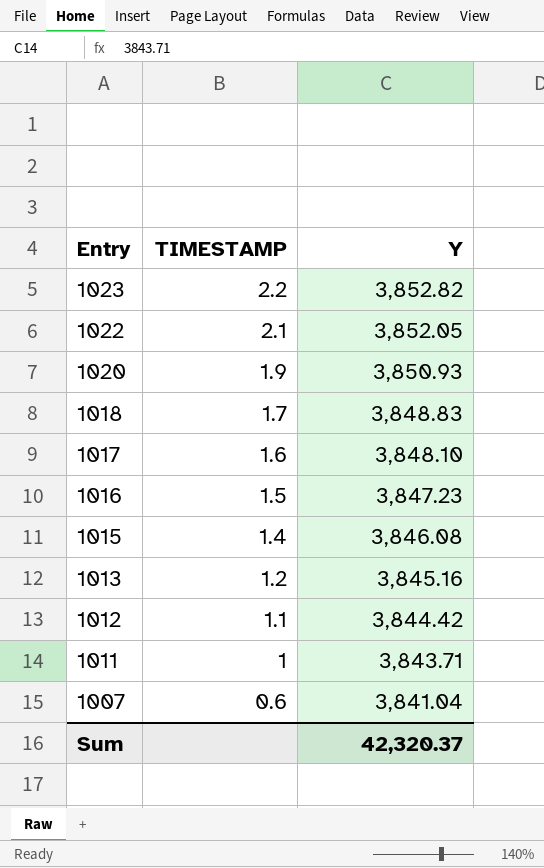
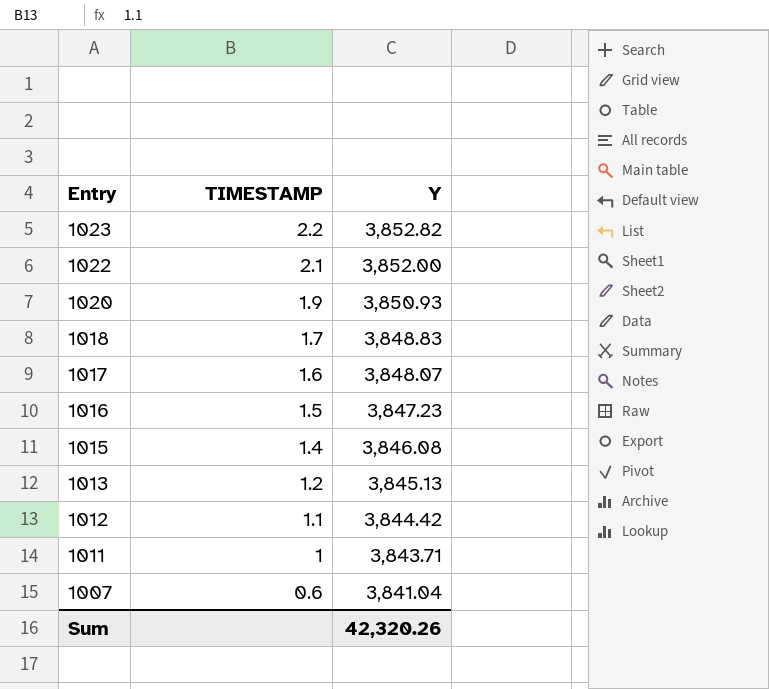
1022 | Y: 3,852.05 -> 3,852.00
1017 | Y: 3,848.10 -> 3,848.07
1013 | Y: 3,845.16 -> 3,845.13
Sum | Y: 42,320.37 -> 42,320.26

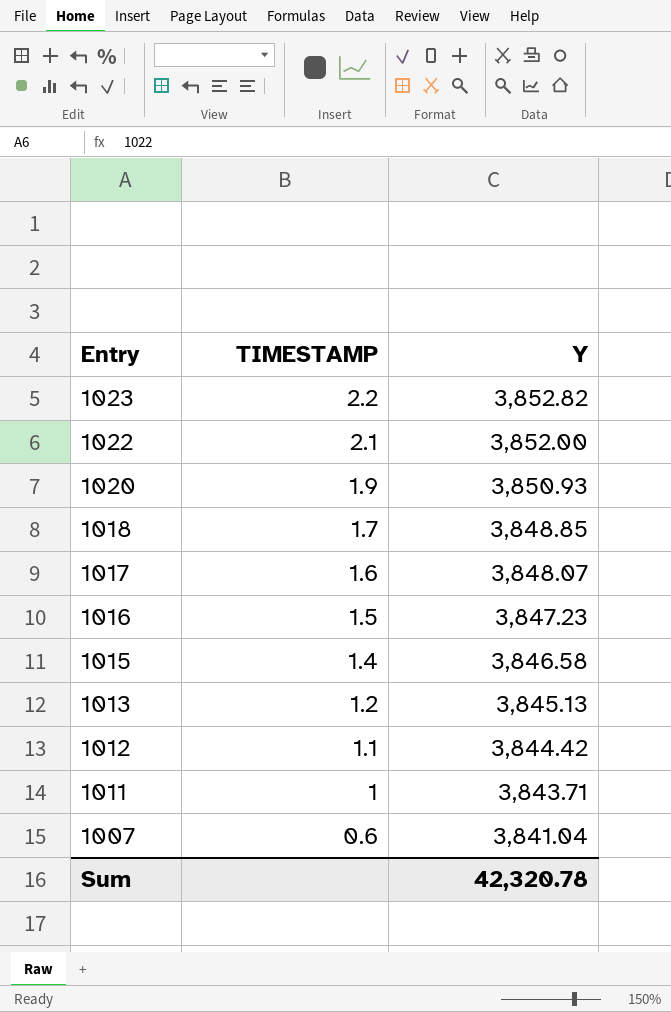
1018 | Y: 3,848.83 -> 3,848.85
1015 | Y: 3,846.08 -> 3,846.58
Sum | Y: 42,320.26 -> 42,320.78

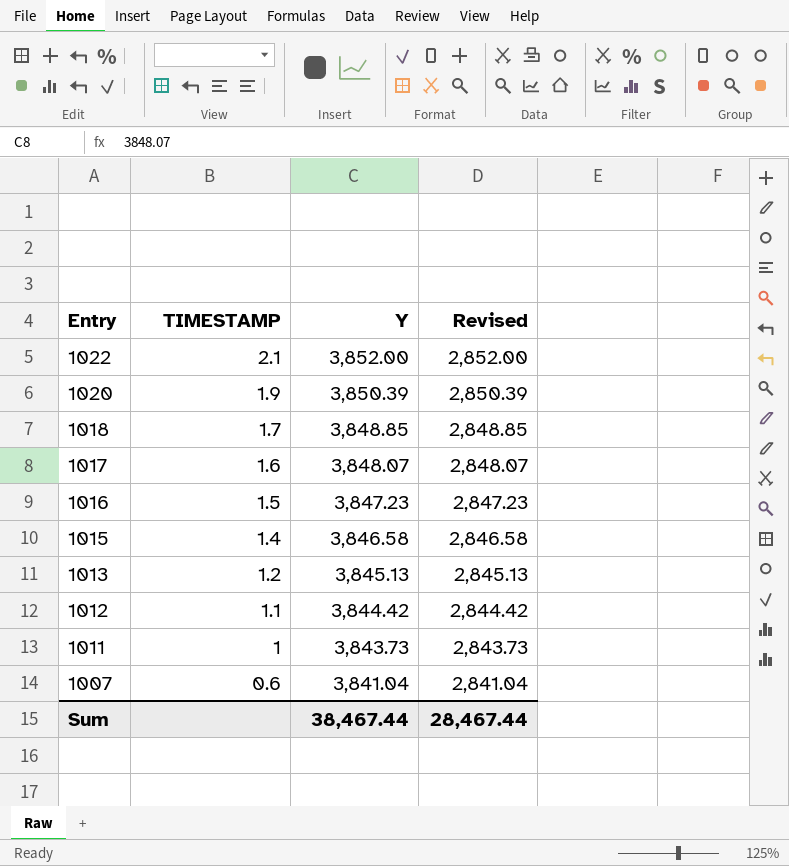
column Revised | formula: none -> [Y] - 1000
row 1023: 2.2 | 3,852.82 -> none
1020 | Y: 3,850.93 -> 3,850.39
1011 | Y: 3,843.71 -> 3,843.73
Sum | Y: 42,320.78 -> 38,467.44

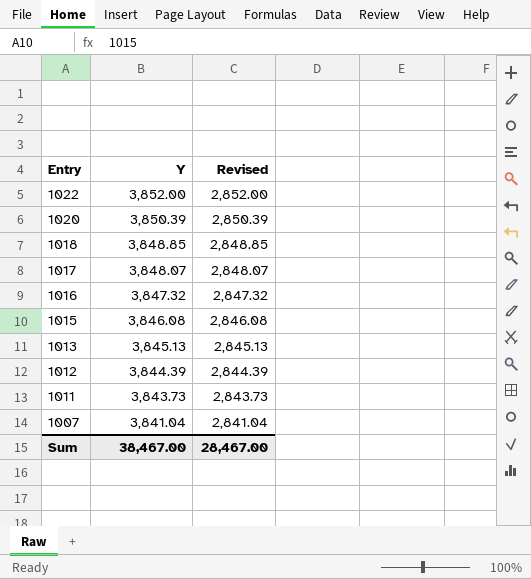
column TIMESTAMP | position: 2 -> none
1016 | Y: 3,847.23 -> 3,847.32
1016 | Revised: 2,847.23 -> 2,847.32
1015 | Y: 3,846.58 -> 3,846.08
1015 | Revised: 2,846.58 -> 2,846.08
1012 | Y: 3,844.42 -> 3,844.39
1012 | Revised: 2,844.42 -> 2,844.39
Sum | Y: 38,467.44 -> 38,467.00
Sum | Revised: 28,467.44 -> 28,467.00

